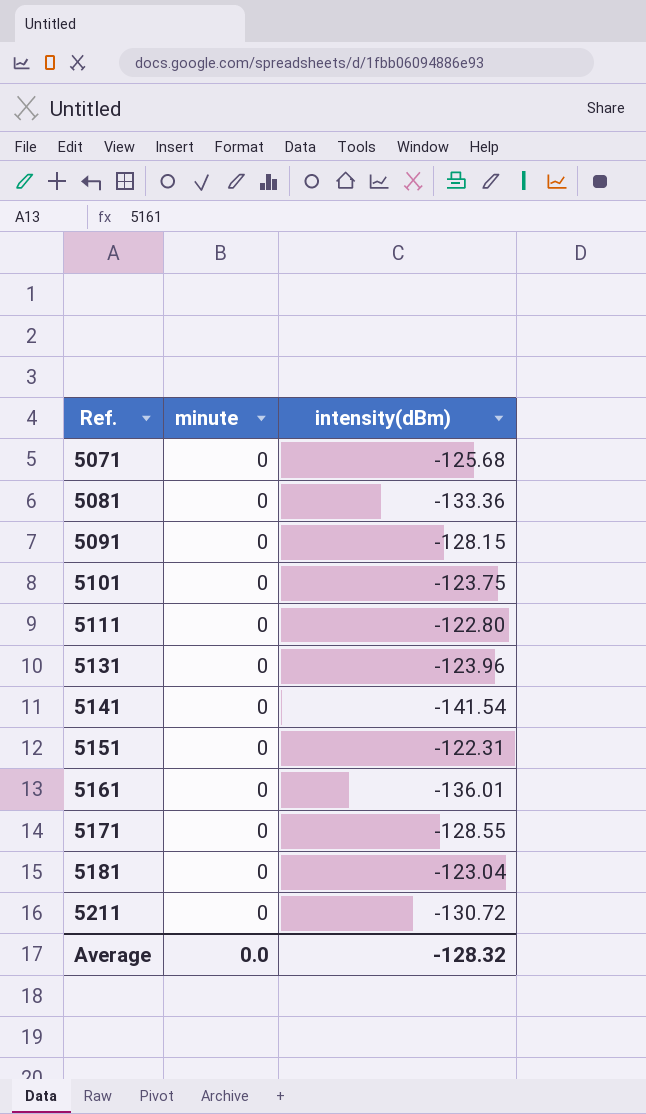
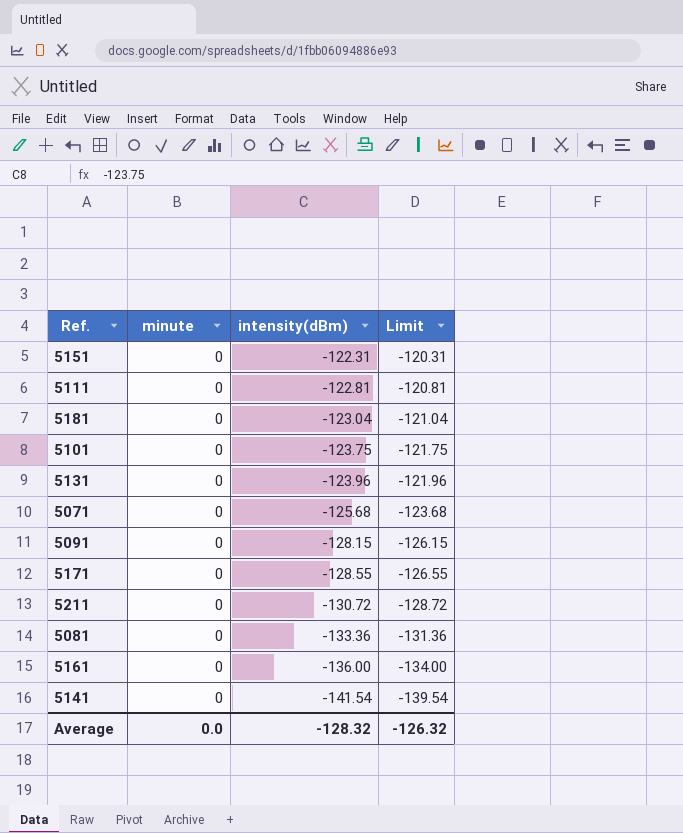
row order: Ref. ascending -> intensity(dBm) descending
column Limit | formula: none -> [intensity(dBm)] + 2
5111 | intensity(dBm): -122.80 -> -122.81
5161 | intensity(dBm): -136.01 -> -136.00

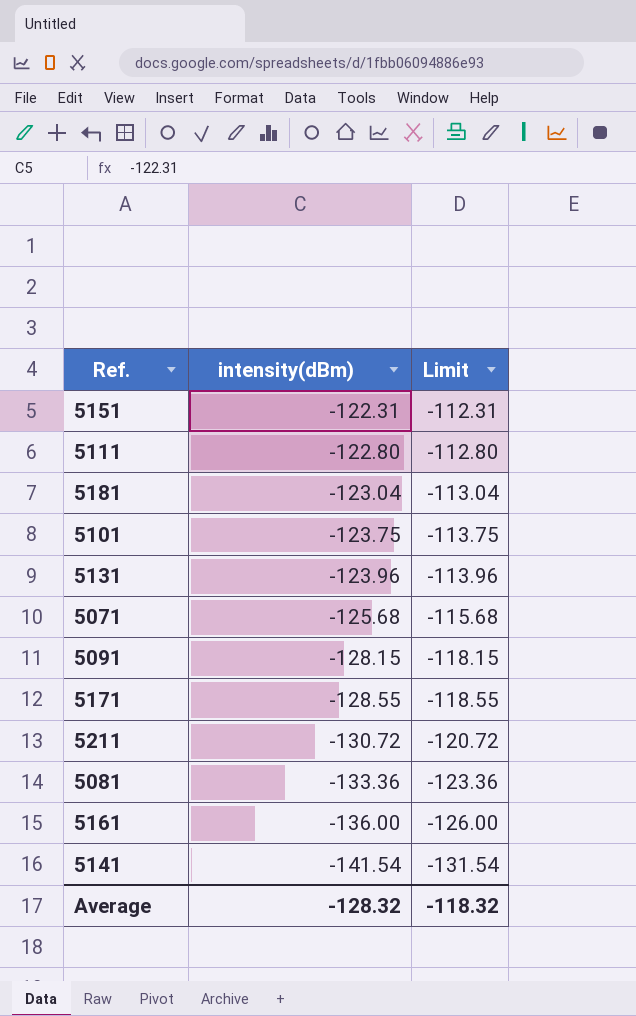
column minute | position: 2 -> none
column Limit | formula: [intensity(dBm)] + 2 -> [intensity(dBm)] + 10
5111 | intensity(dBm): -122.81 -> -122.80
Average | Limit: -126.32 -> -118.32

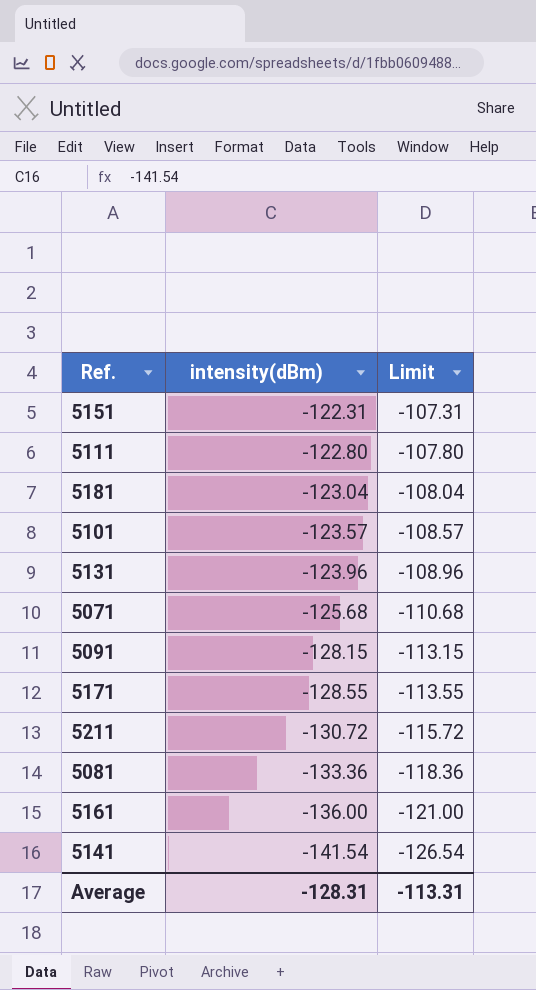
column Limit | formula: [intensity(dBm)] + 10 -> [intensity(dBm)] + 15
5101 | intensity(dBm): -123.75 -> -123.57
Average | intensity(dBm): -128.32 -> -128.31
Average | Limit: -118.32 -> -113.31

